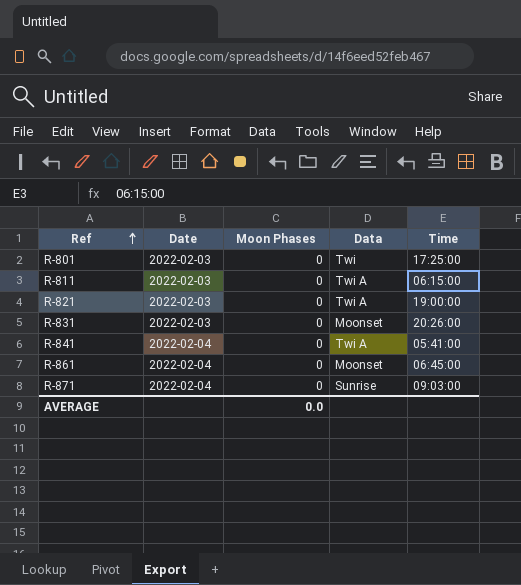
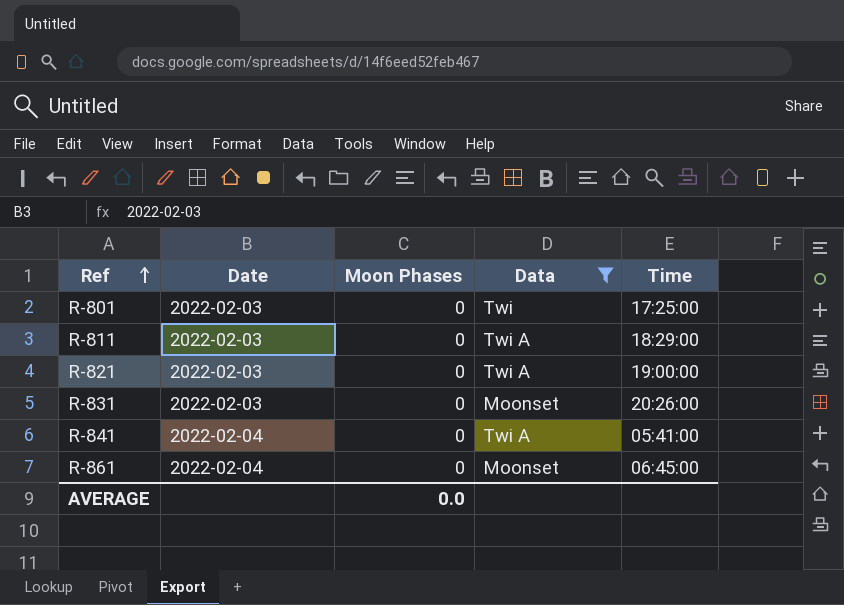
filter: none -> Data != Sunrise
R-811 | Time: 06:15:00 -> 18:29:00

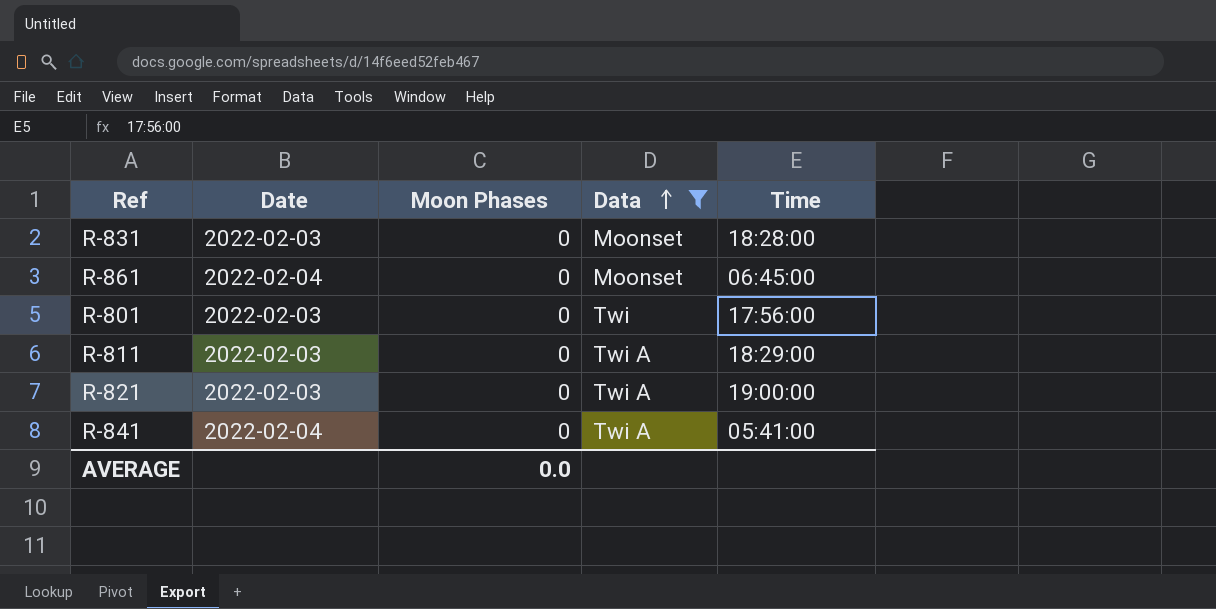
row order: Ref ascending -> Data ascending
R-831 | Time: 20:26:00 -> 18:28:00
R-801 | Time: 17:25:00 -> 17:56:00

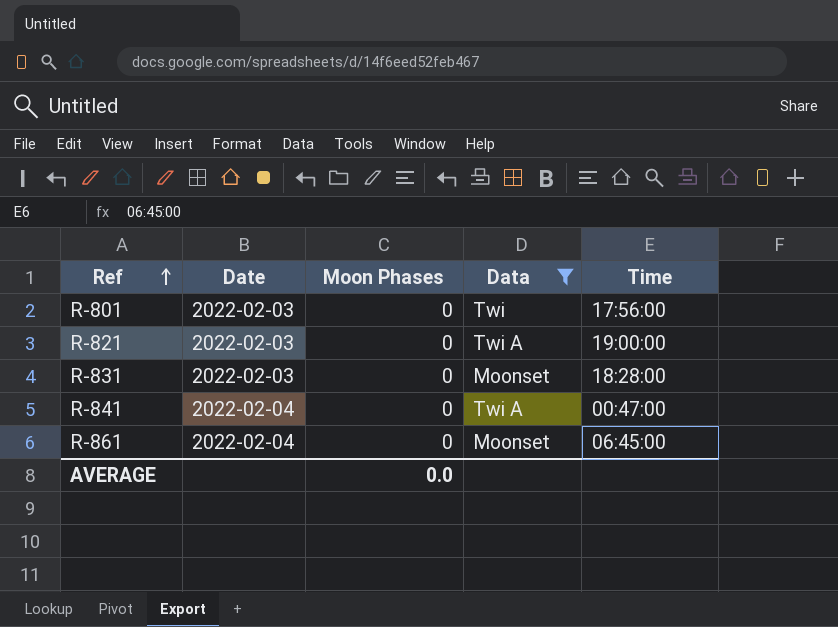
row order: Data ascending -> Ref ascending
row R-811: 2022-02-03 | 0 | Twi A | 18:29:00 -> none
R-841 | Time: 05:41:00 -> 00:47:00

